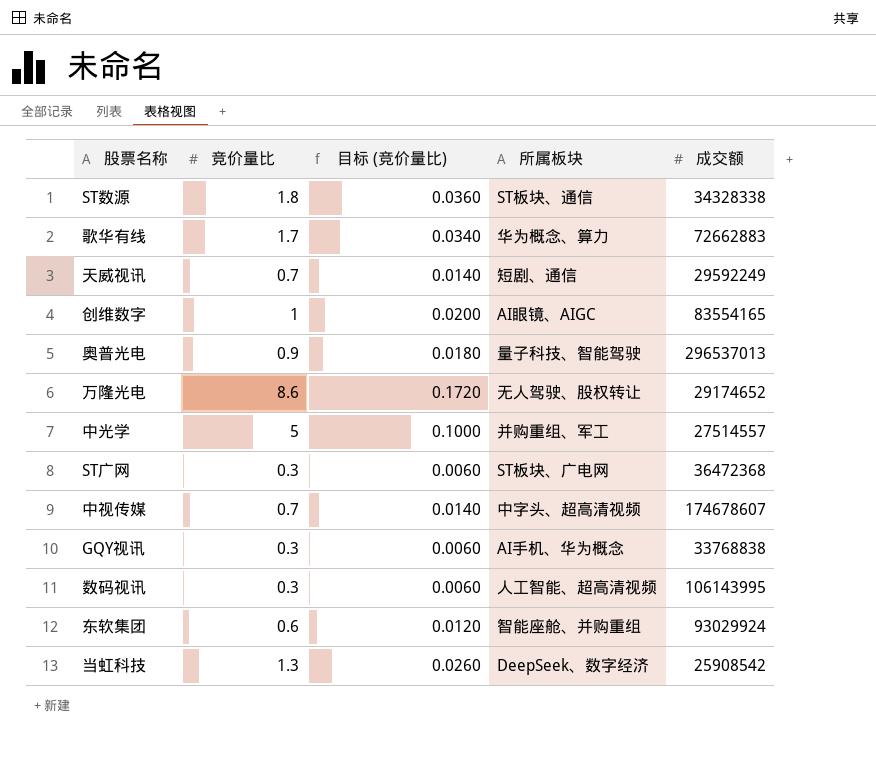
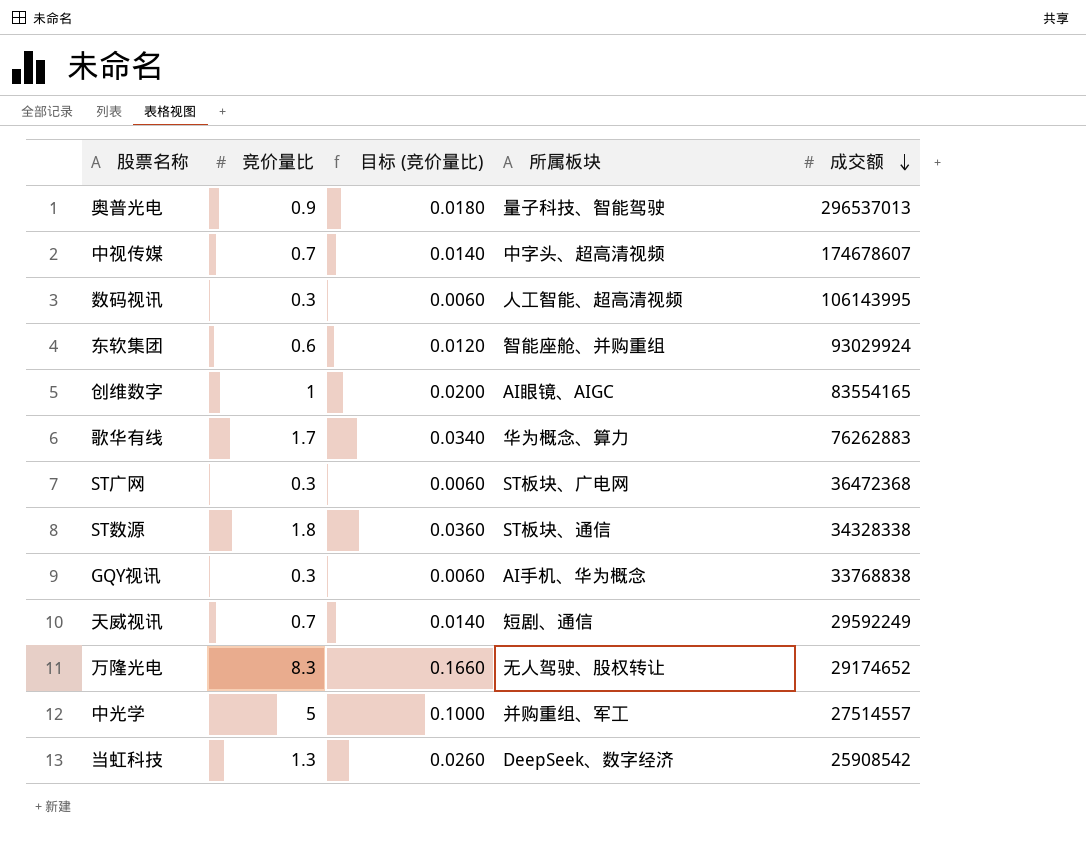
row order: none -> 成交额 descending
歌华有线 | 成交额: 72662883 -> 76262883
万隆光电 | 竞价量比: 8.6 -> 8.3
万隆光电 | 目标 (竞价量比): 0.1720 -> 0.1660

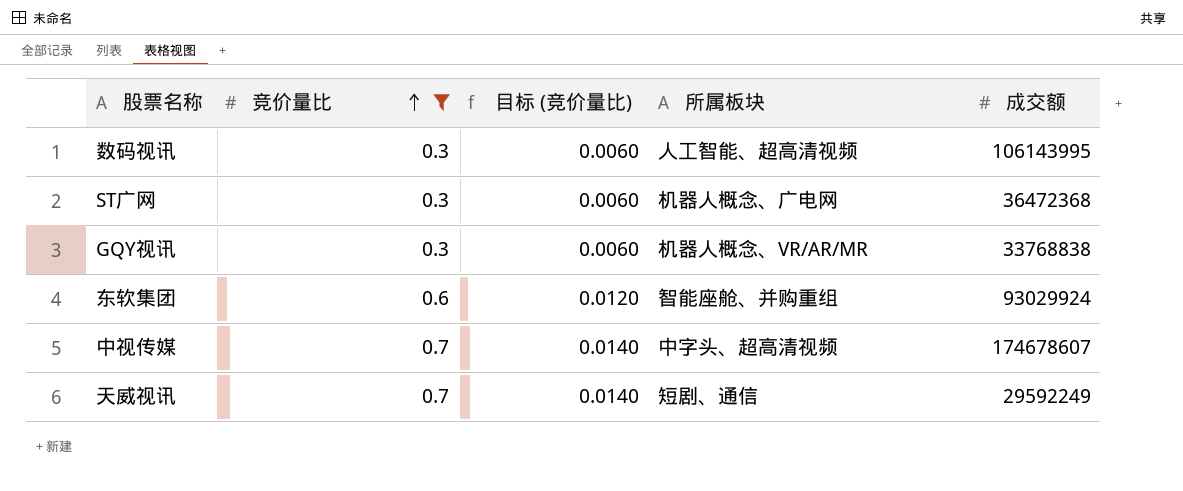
filter: none -> 竞价量比 <= 0.7
row order: 成交额 descending -> 竞价量比 ascending
ST广网 | 所属板块: ST板块、广电网 -> 机器人概念、广电网
GQY视讯 | 所属板块: AI手机、华为概念 -> 机器人概念、VR/AR/MR

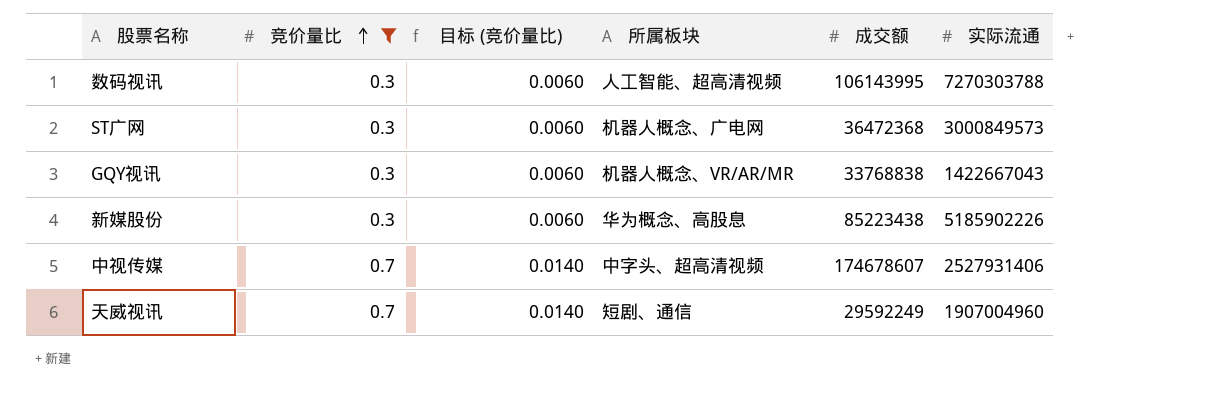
column 实际流通 | position: none -> 6
row 东软集团: 0.6 | 0.0120 | 智能座舱、并购重组 | 93029924 -> none
row 新媒股份: none -> 0.3 | 0.0060 | 华为概念、高股息 | 85223438 | 5185902226

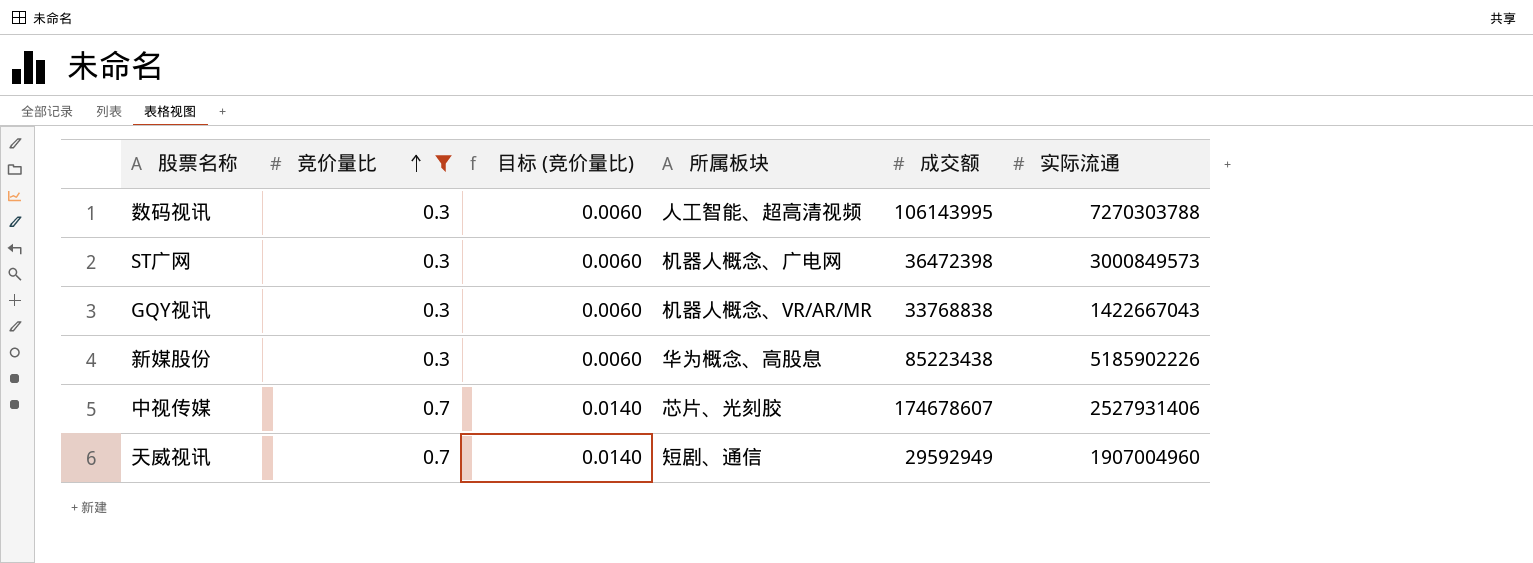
ST广网 | 成交额: 36472368 -> 36472398
中视传媒 | 所属板块: 中字头、超高清视频 -> 芯片、光刻胶
天威视讯 | 成交额: 29592249 -> 29592949

